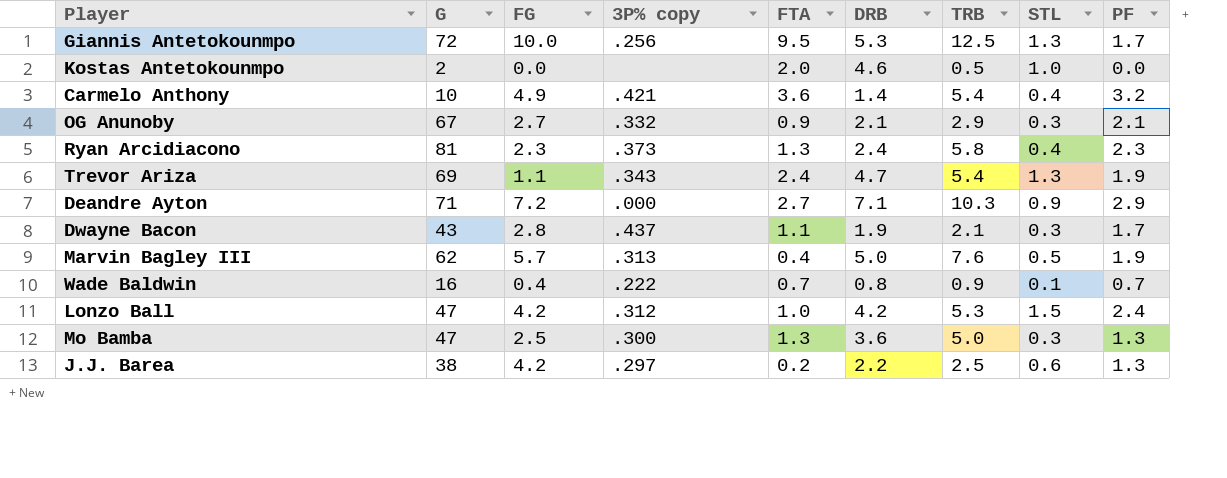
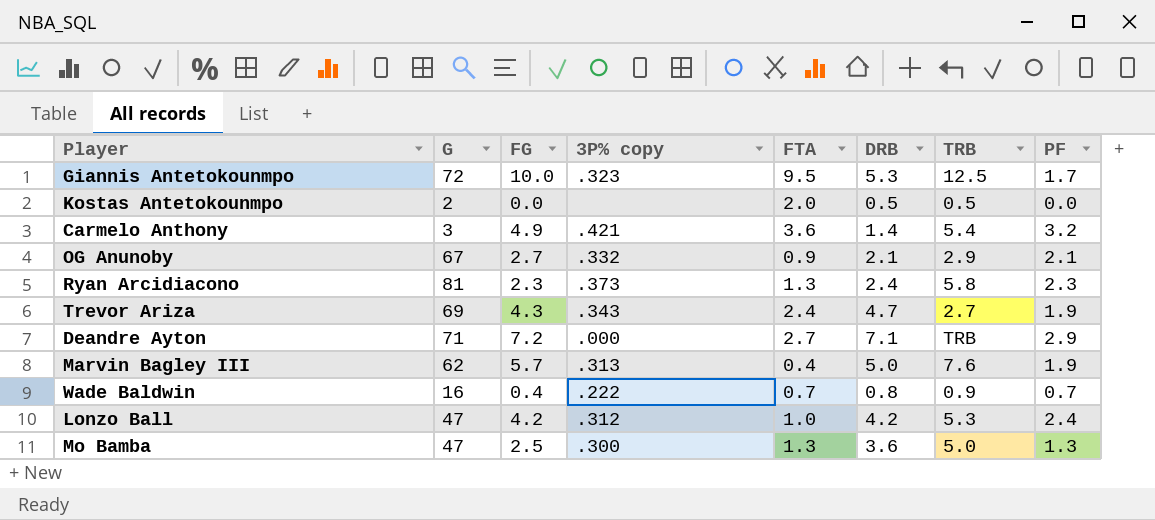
column STL | position: 8 -> none
row Dwayne Bacon: 43 | 2.8 | .437 | 1.1 | 1.9 | 2.1 | 0.3 | 1.7 -> none
row J.J. Barea: 38 | 4.2 | .297 | 0.2 | 2.2 | 2.5 | 0.6 | 1.3 -> none
Giannis Antetokounmpo | 3P% copy: .256 -> .323
Kostas Antetokounmpo | DRB: 4.6 -> 0.5
Carmelo Anthony | G: 10 -> 3
Trevor Ariza | FG: 1.1 -> 4.3
Trevor Ariza | TRB: 5.4 -> 2.7
Deandre Ayton | TRB: 10.3 -> TRB

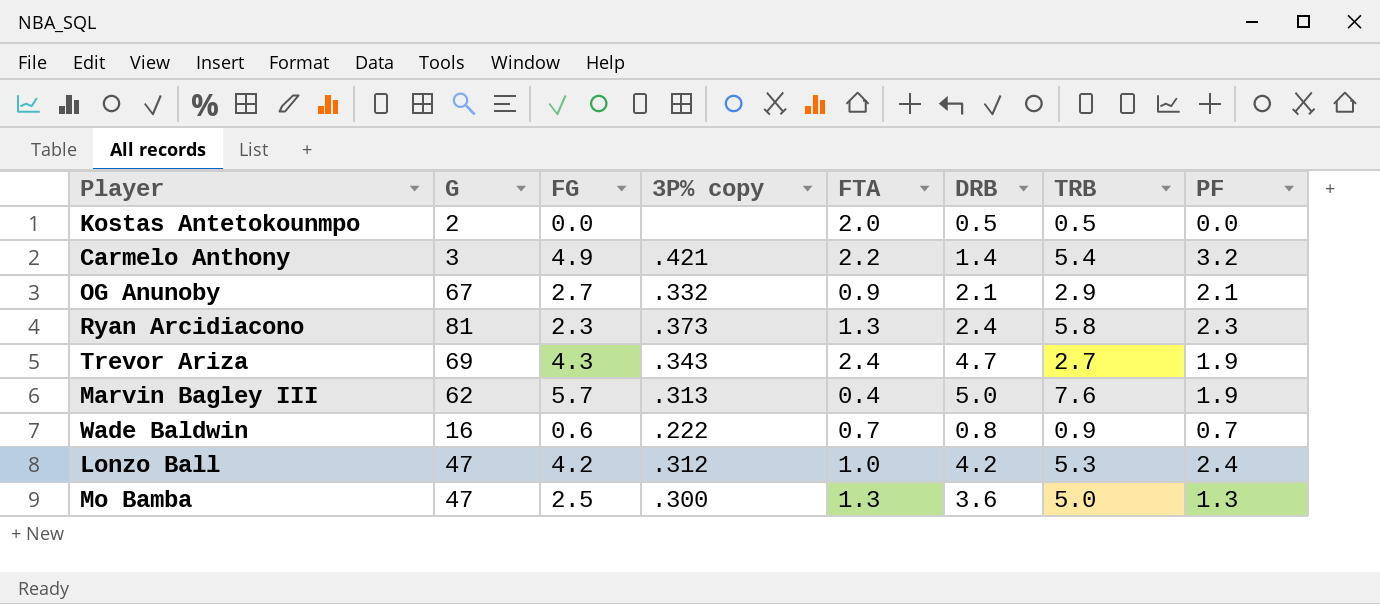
row Giannis Antetokounmpo: 72 | 10.0 | .323 | 9.5 | 5.3 | 12.5 | 1.7 -> none
row Deandre Ayton: 71 | 7.2 | .000 | 2.7 | 7.1 | TRB | 2.9 -> none
Carmelo Anthony | FTA: 3.6 -> 2.2
Wade Baldwin | FG: 0.4 -> 0.6

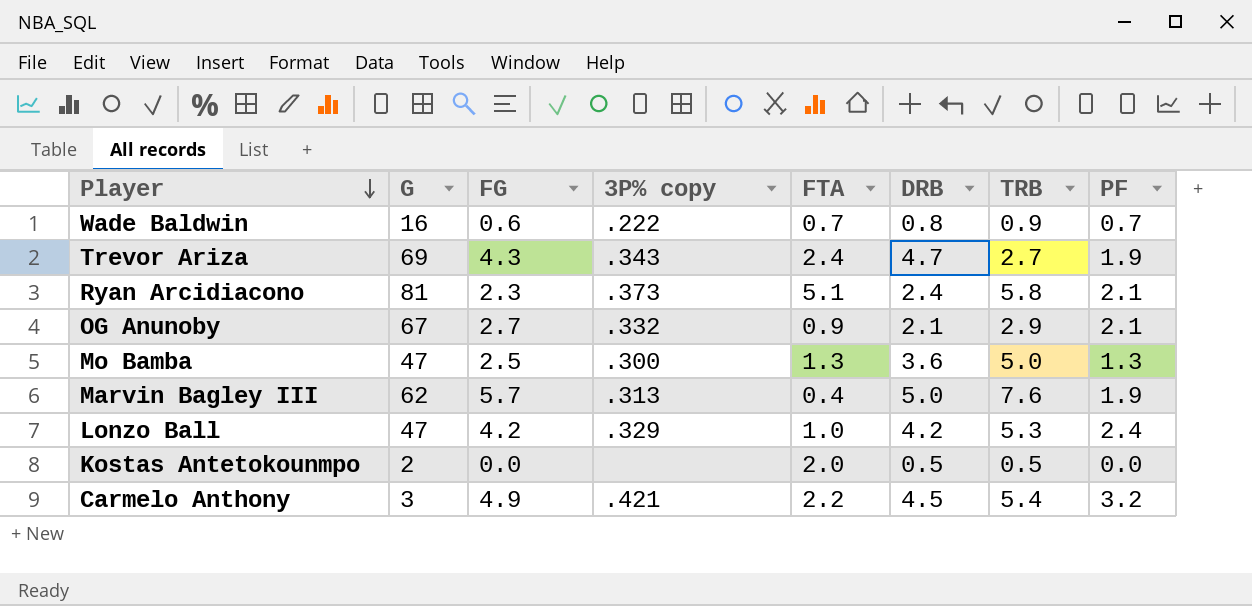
row order: none -> Player descending
Ryan Arcidiacono | FTA: 1.3 -> 5.1
Ryan Arcidiacono | PF: 2.3 -> 2.1
Lonzo Ball | 3P% copy: .312 -> .329
Carmelo Anthony | DRB: 1.4 -> 4.5

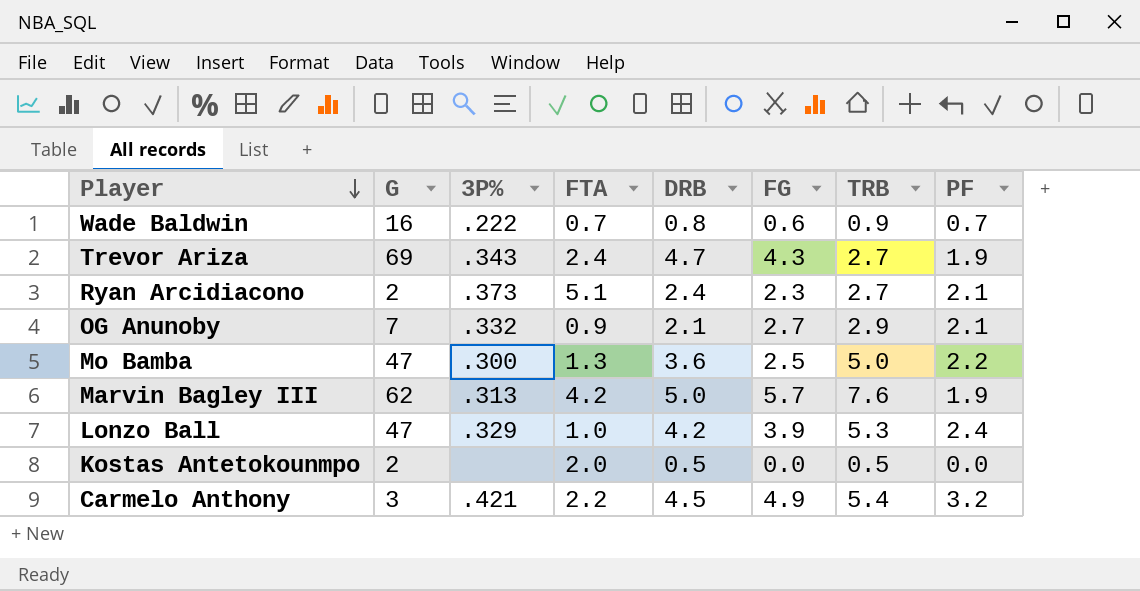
column name: 3P% copy -> 3P%
column FG | position: 3 -> 6
Ryan Arcidiacono | G: 81 -> 2
Ryan Arcidiacono | TRB: 5.8 -> 2.7
OG Anunoby | G: 67 -> 7
Mo Bamba | PF: 1.3 -> 2.2
Marvin Bagley III | FTA: 0.4 -> 4.2
Lonzo Ball | FG: 4.2 -> 3.9

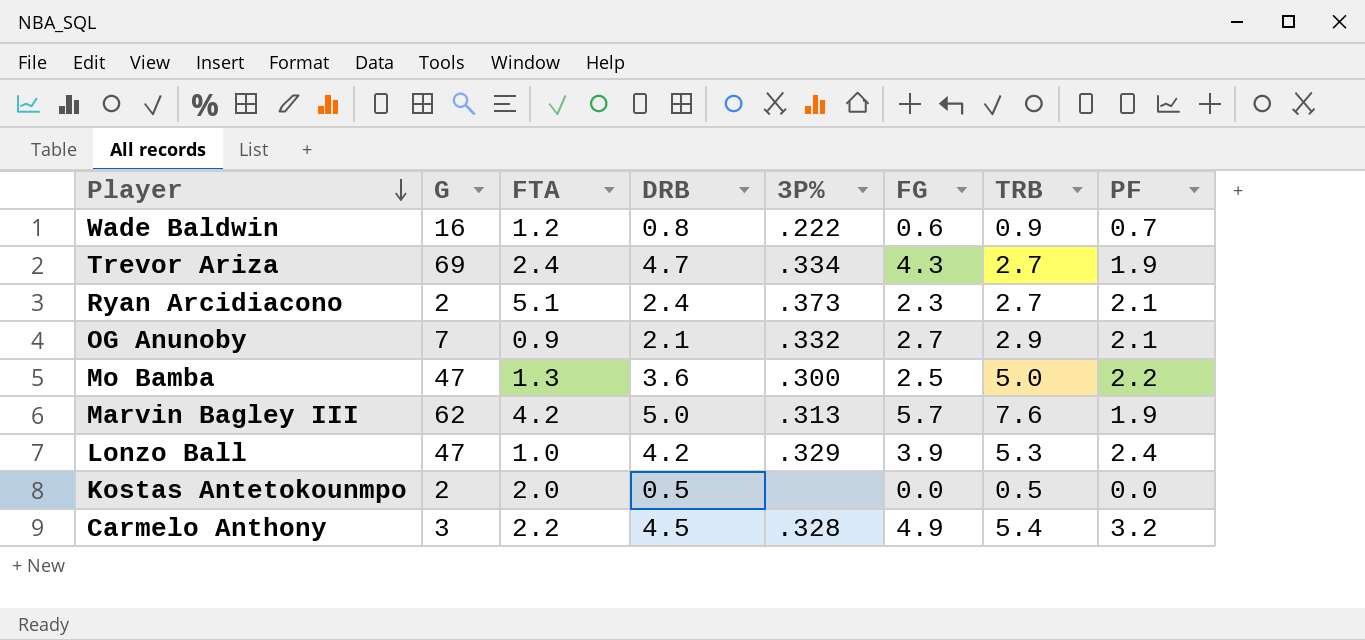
column 3P% | position: 3 -> 5
Wade Baldwin | FTA: 0.7 -> 1.2
Trevor Ariza | 3P%: .343 -> .334
Carmelo Anthony | 3P%: .421 -> .328

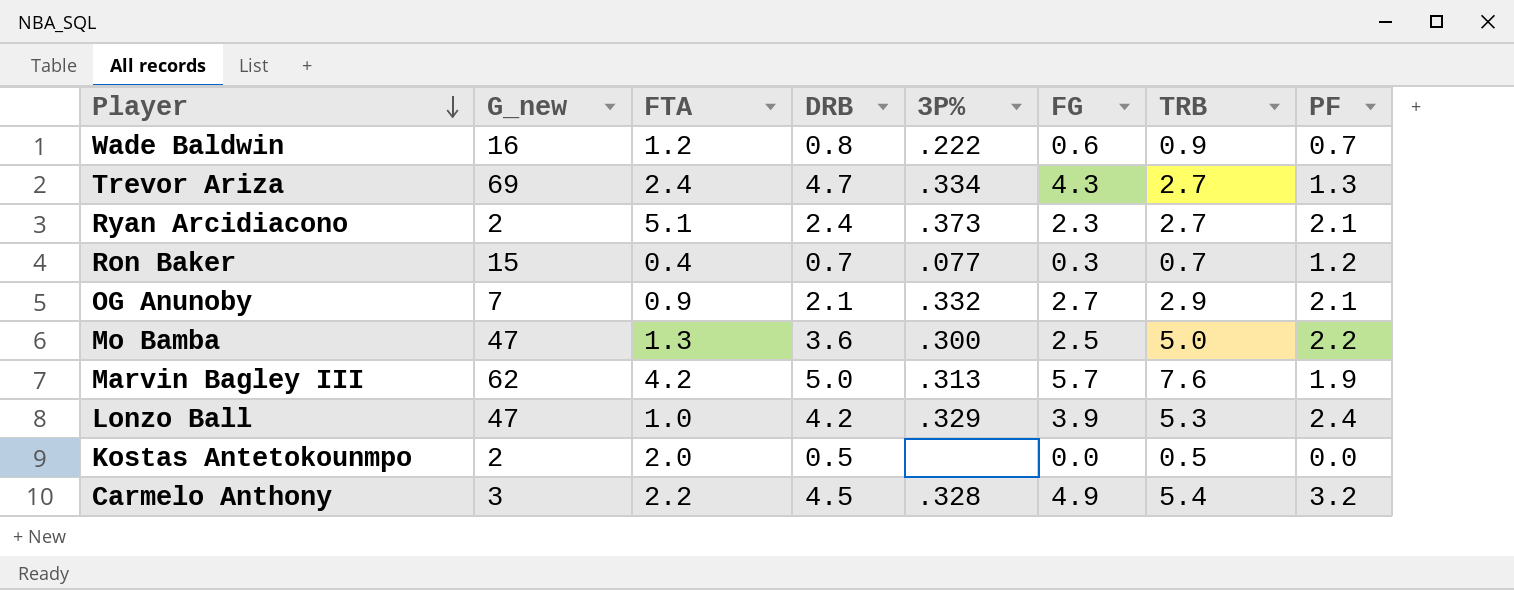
column name: G -> G_new
Trevor Ariza | PF: 1.9 -> 1.3
row Ron Baker: none -> 15 | 0.4 | 0.7 | .077 | 0.3 | 0.7 | 1.2

